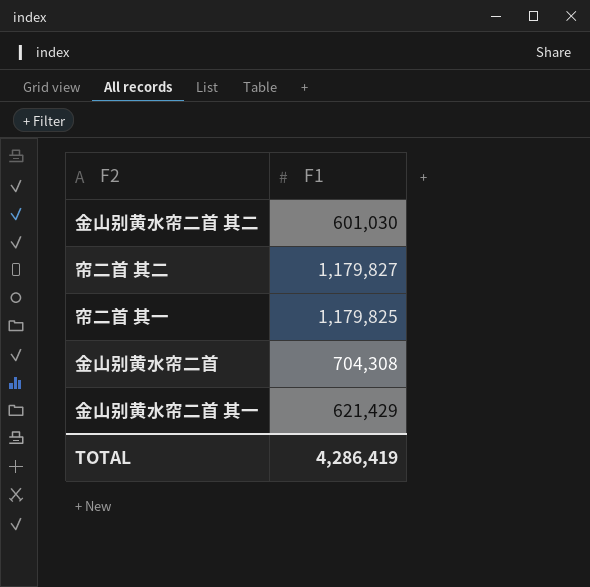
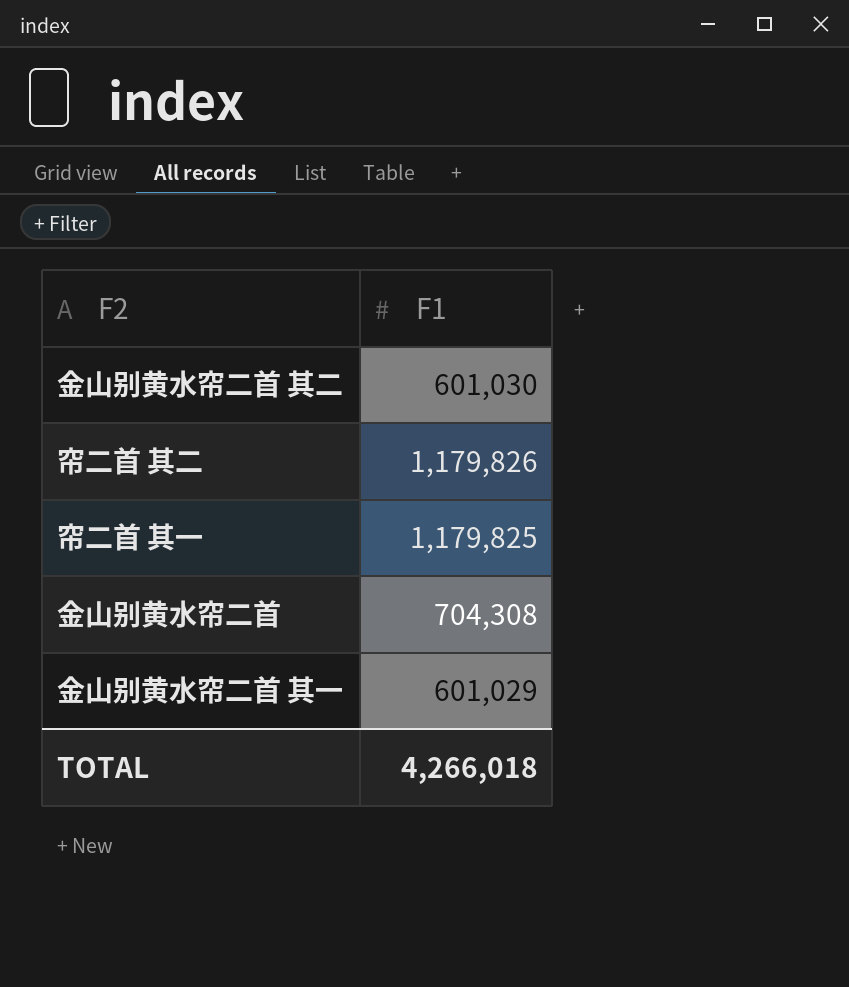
帘二首 其二 | F1: 1,179,827 -> 1,179,826
金山别黄水帘二首 其一 | F1: 621,429 -> 601,029
TOTAL | F1: 4,286,419 -> 4,266,018

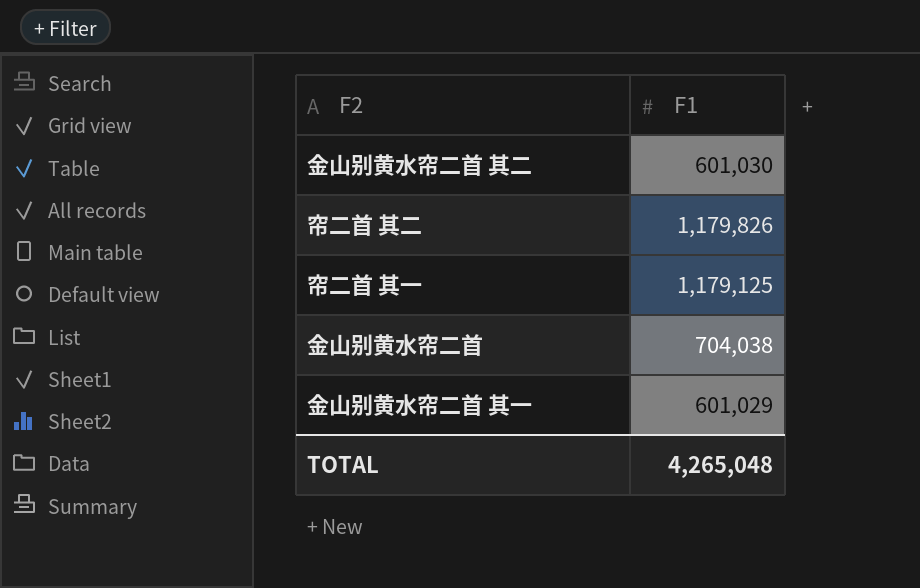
帘二首 其一 | F1: 1,179,825 -> 1,179,125
金山别黄水帘二首 | F1: 704,308 -> 704,038
TOTAL | F1: 4,266,018 -> 4,265,048

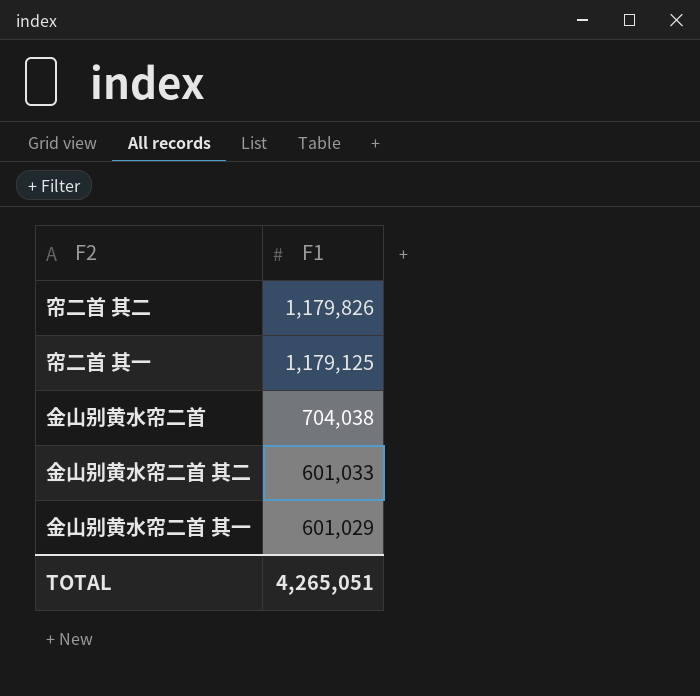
row order: none -> F1 descending
金山别黄水帘二首 其二 | F1: 601,030 -> 601,033
TOTAL | F1: 4,265,048 -> 4,265,051

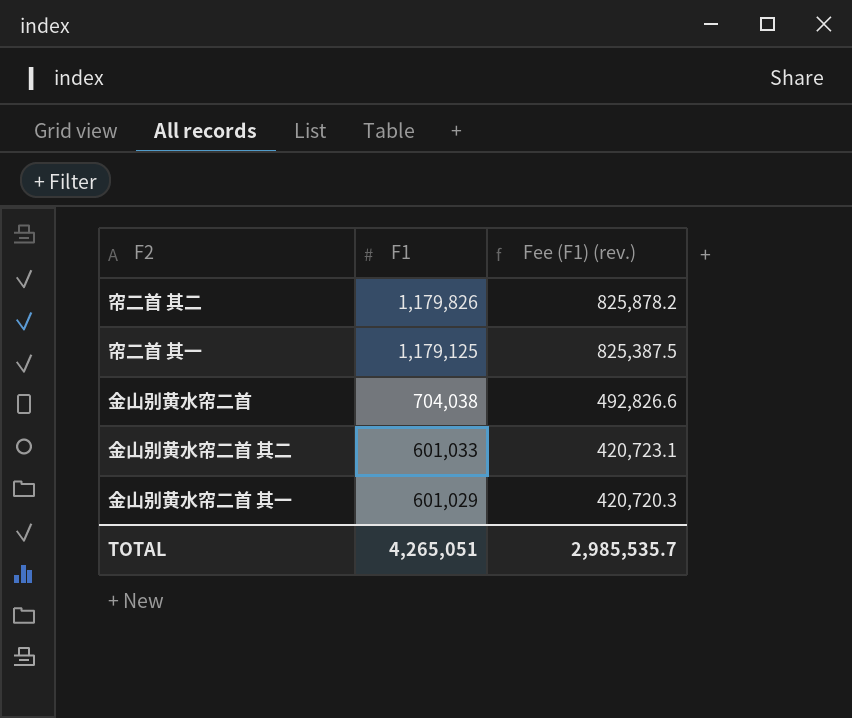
column Fee (F1) (rev.) | formula: none -> [F1] * 0.7

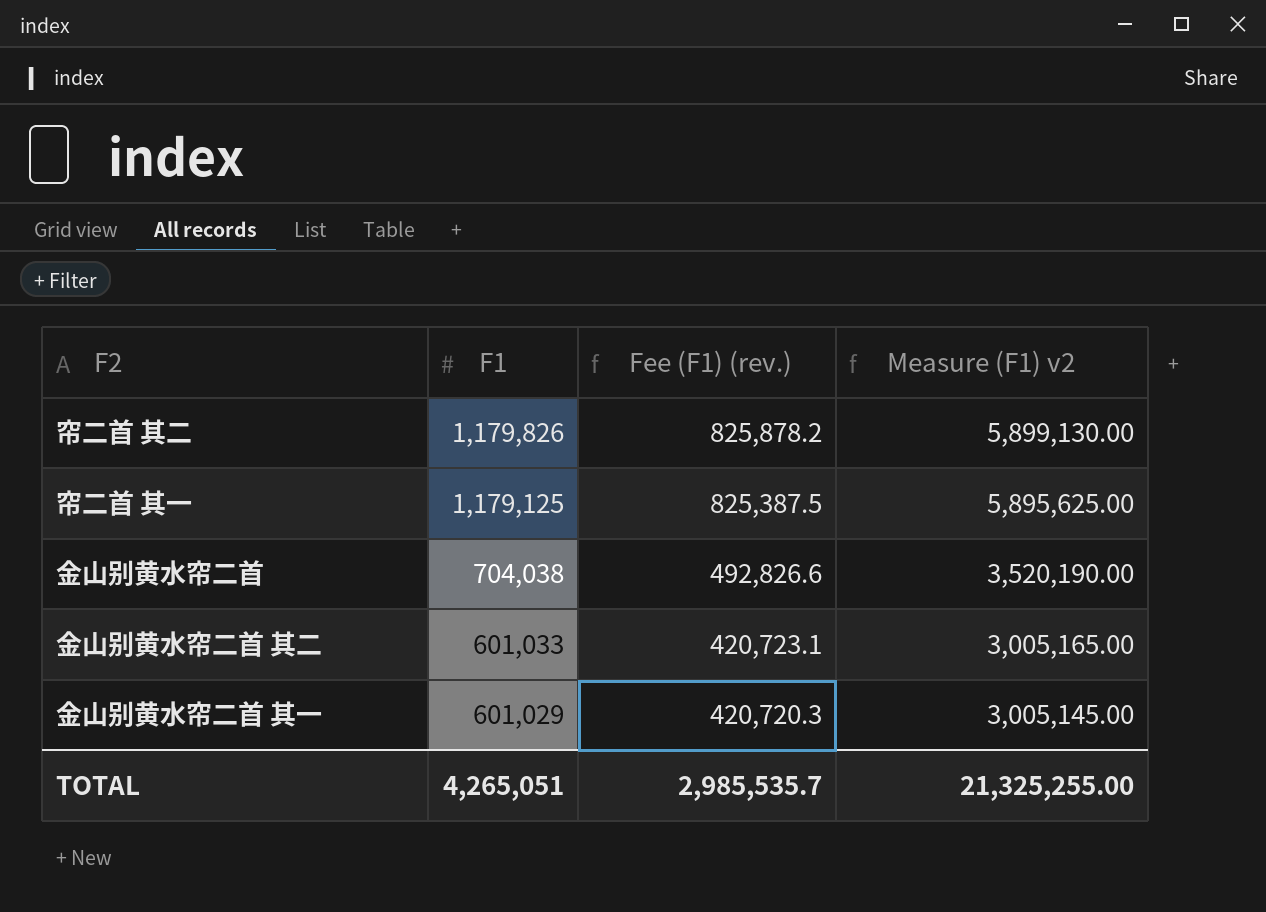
column Measure (F1) v2 | formula: none -> [F1] * 5

